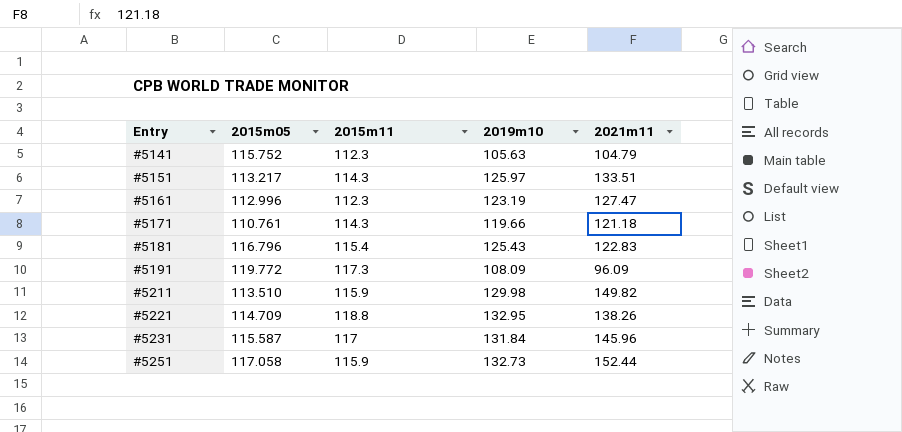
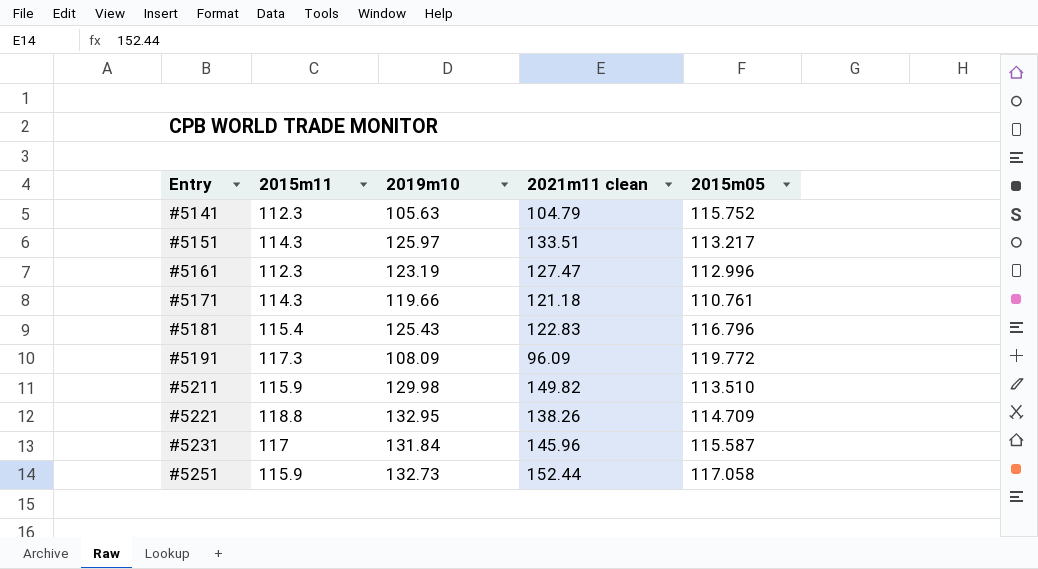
column name: 2021m11 -> 2021m11 clean
column 2015m05 | position: 2 -> 5

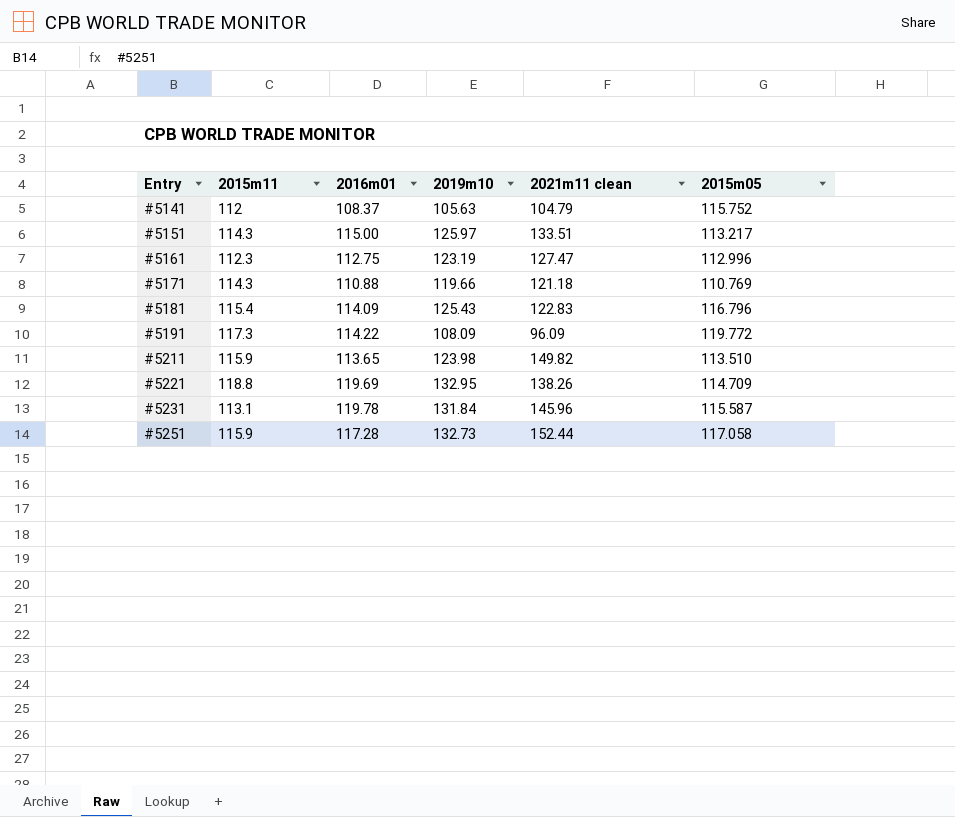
column 2016m01 | position: none -> 3
#5141 | 2015m11: 112.3 -> 112
#5171 | 2015m05: 110.761 -> 110.769
#5211 | 2019m10: 129.98 -> 123.98
#5231 | 2015m11: 117 -> 113.1

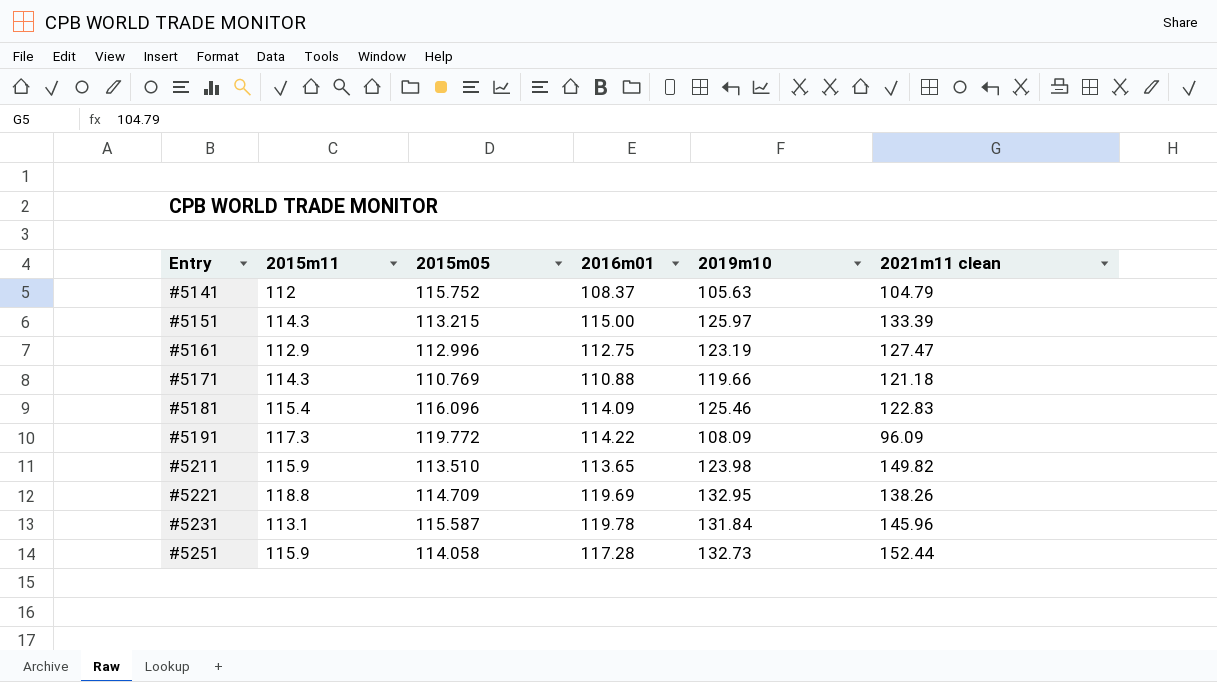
column 2015m05 | position: 6 -> 3
#5151 | 2015m05: 113.217 -> 113.215
#5151 | 2021m11 clean: 133.51 -> 133.39
#5161 | 2015m11: 112.3 -> 112.9
#5181 | 2015m05: 116.796 -> 116.096
#5181 | 2019m10: 125.43 -> 125.46
#5251 | 2015m05: 117.058 -> 114.058

